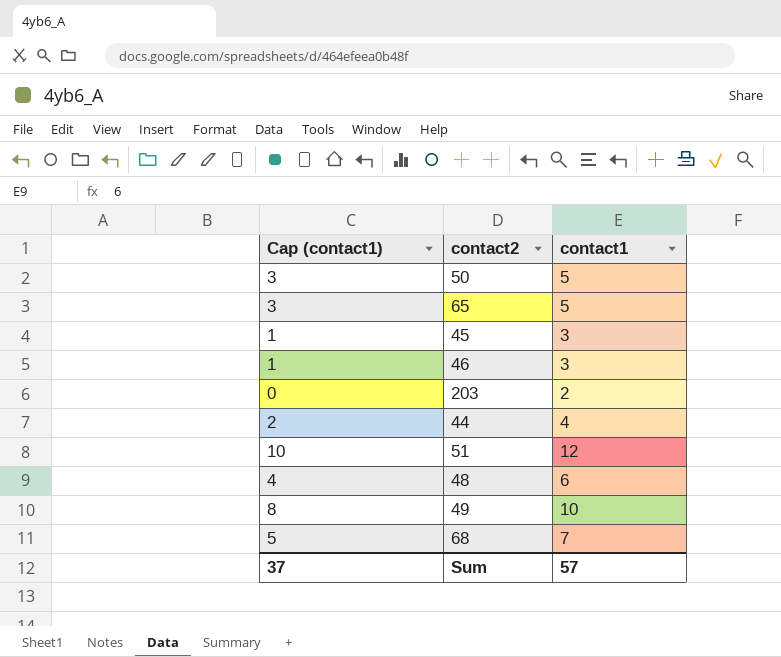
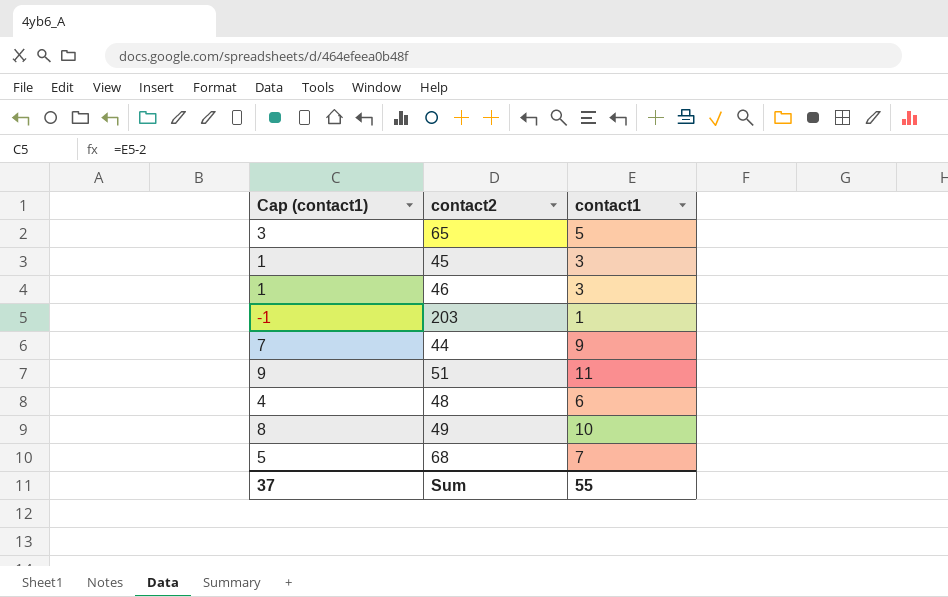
row 50: 3 | 5 -> none
203 | Cap (contact1): 0 -> -1
203 | contact1: 2 -> 1
44 | Cap (contact1): 2 -> 7
44 | contact1: 4 -> 9
51 | Cap (contact1): 10 -> 9
51 | contact1: 12 -> 11
Sum | contact1: 57 -> 55

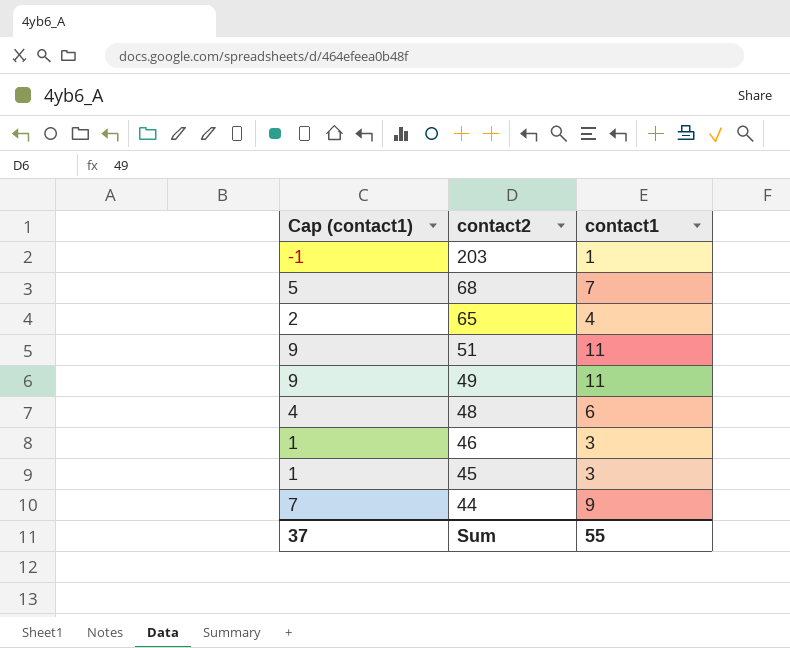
row order: none -> contact2 descending
65 | Cap (contact1): 3 -> 2
65 | contact1: 5 -> 4
49 | Cap (contact1): 8 -> 9
49 | contact1: 10 -> 11

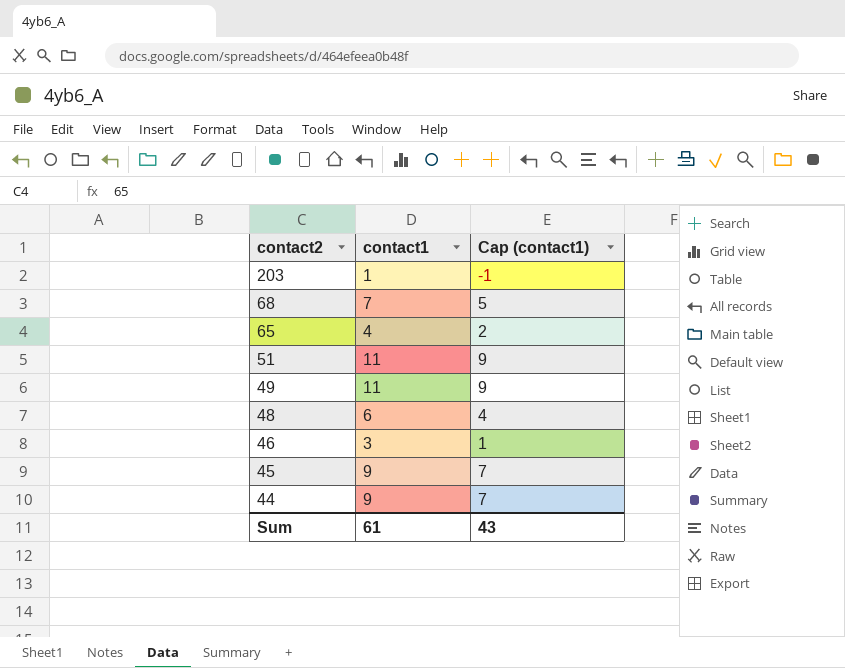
column Cap (contact1) | position: 1 -> 3
45 | contact1: 3 -> 9
45 | Cap (contact1): 1 -> 7
Sum | contact1: 55 -> 61
Sum | Cap (contact1): 37 -> 43

